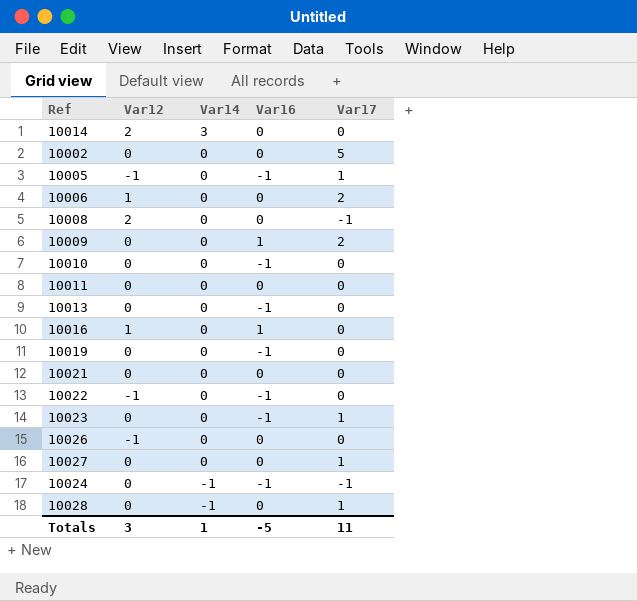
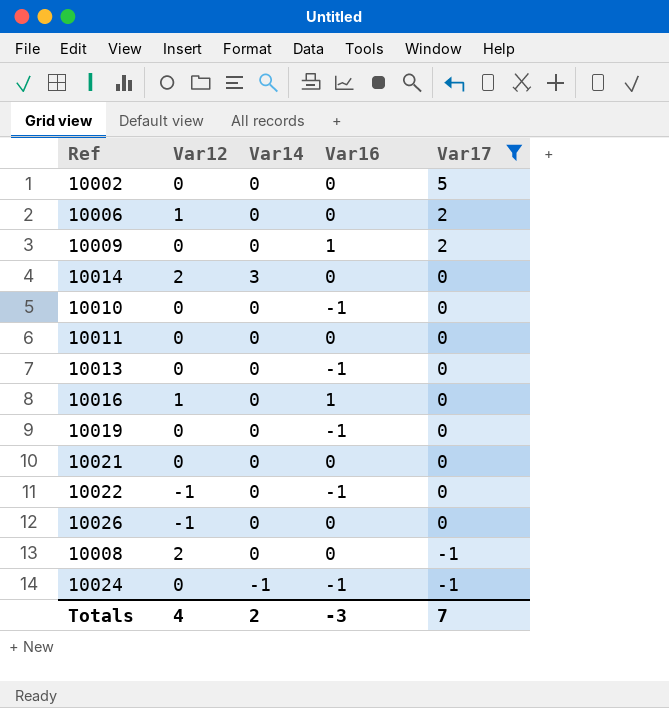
filter: none -> Var17 != 1
row order: Var14 descending -> Var17 descending
Totals | Var12: 3 -> 4
Totals | Var14: 1 -> 2
Totals | Var16: -5 -> -3
Totals | Var17: 11 -> 7

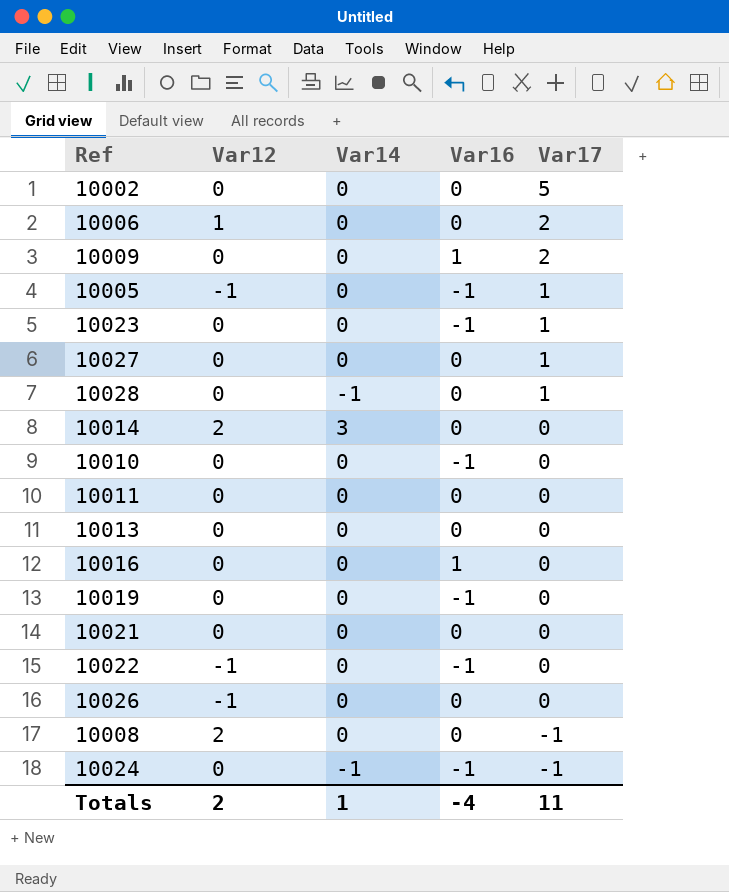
filter: Var17 != 1 -> none
10013 | Var16: -1 -> 0
10016 | Var12: 1 -> 0
Totals | Var12: 4 -> 2
Totals | Var14: 2 -> 1
Totals | Var16: -3 -> -4
Totals | Var17: 7 -> 11

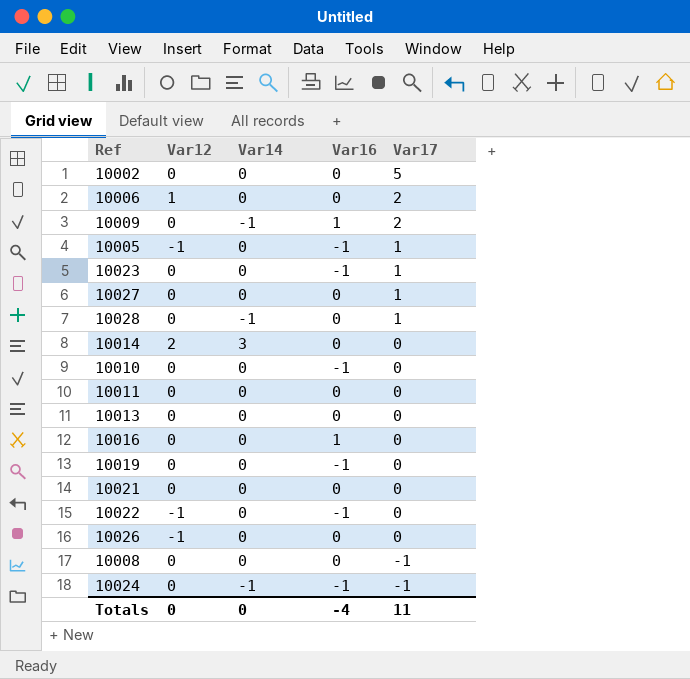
10009 | Var14: 0 -> -1
10008 | Var12: 2 -> 0
Totals | Var12: 2 -> 0
Totals | Var14: 1 -> 0

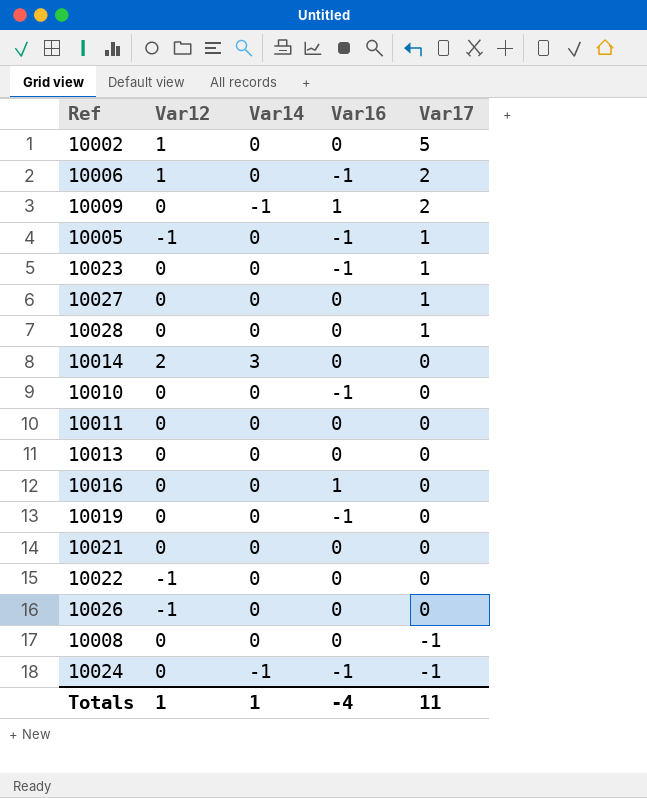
10002 | Var12: 0 -> 1
10006 | Var16: 0 -> -1
10028 | Var14: -1 -> 0
10022 | Var16: -1 -> 0
Totals | Var12: 0 -> 1
Totals | Var14: 0 -> 1

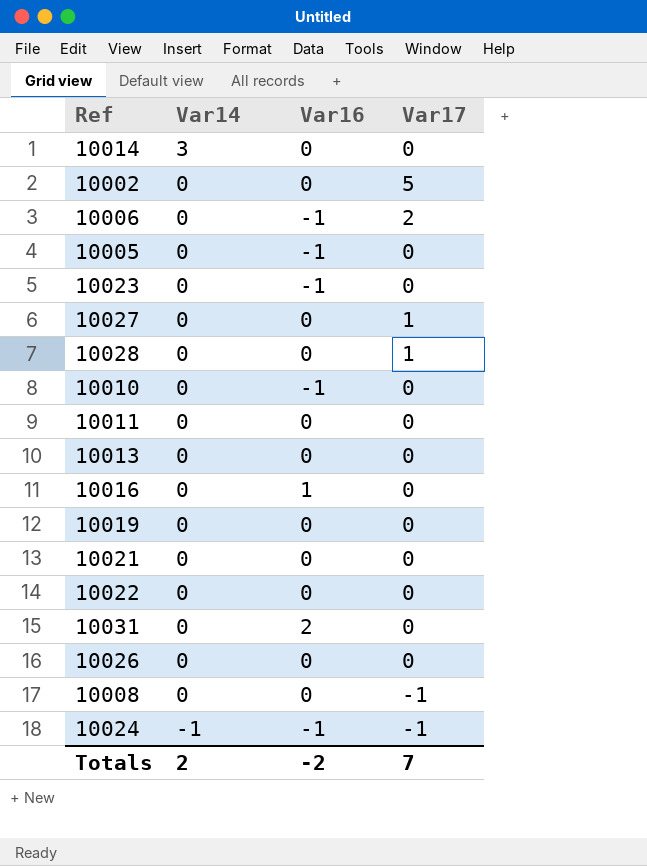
row order: Var17 descending -> Var14 descending
column Var12 | position: 2 -> none
row 10009: 0 | -1 | 1 | 2 -> none
10005 | Var17: 1 -> 0
10023 | Var17: 1 -> 0
10019 | Var16: -1 -> 0
row 10031: none -> 0 | 2 | 0
Totals | Var14: 1 -> 2
Totals | Var16: -4 -> -2
Totals | Var17: 11 -> 7

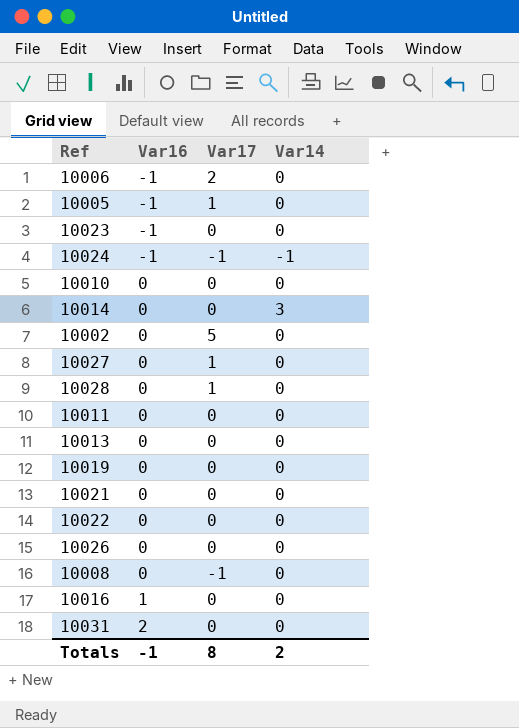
row order: Var14 descending -> Var16 ascending
column Var14 | position: 2 -> 4
10005 | Var17: 0 -> 1
10010 | Var16: -1 -> 0
Totals | Var16: -2 -> -1
Totals | Var17: 7 -> 8

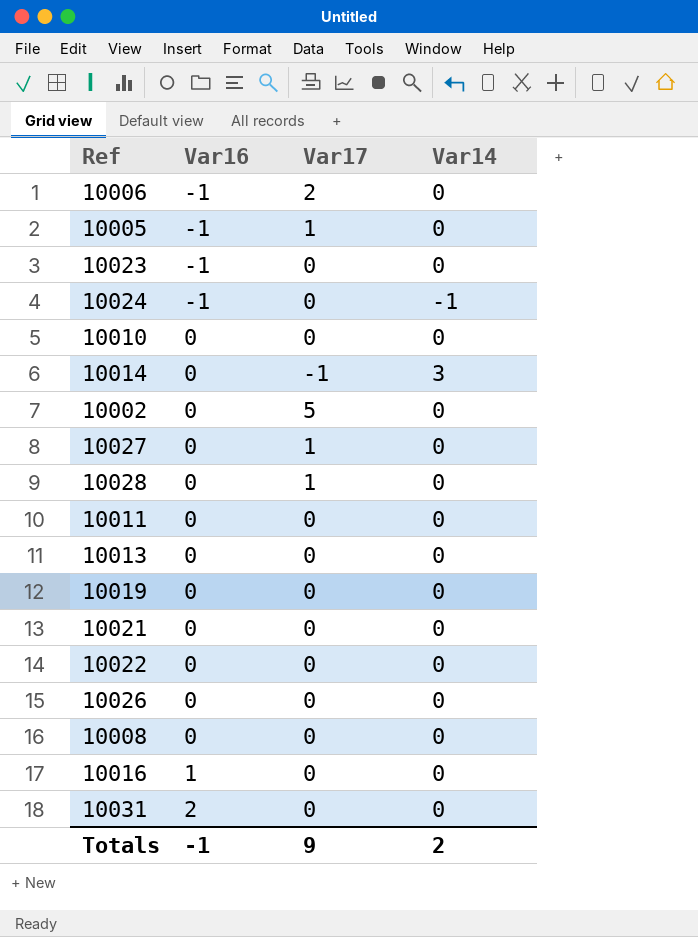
10024 | Var17: -1 -> 0
10014 | Var17: 0 -> -1
10008 | Var17: -1 -> 0
Totals | Var17: 8 -> 9

